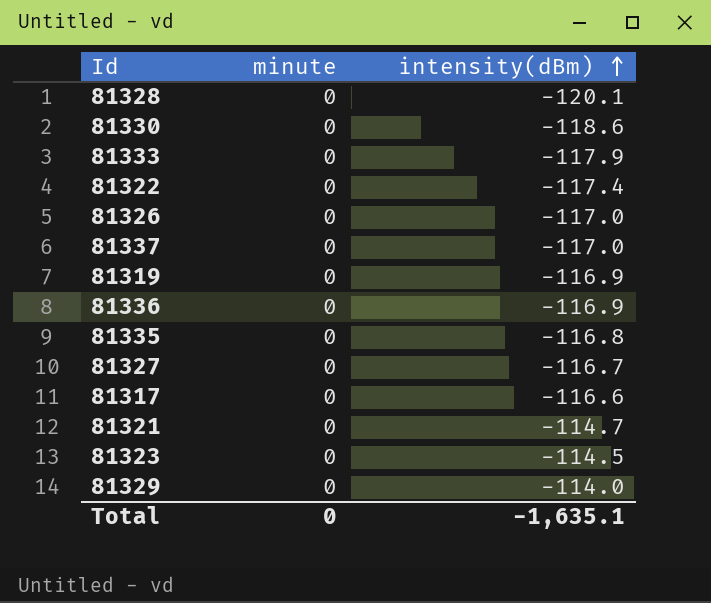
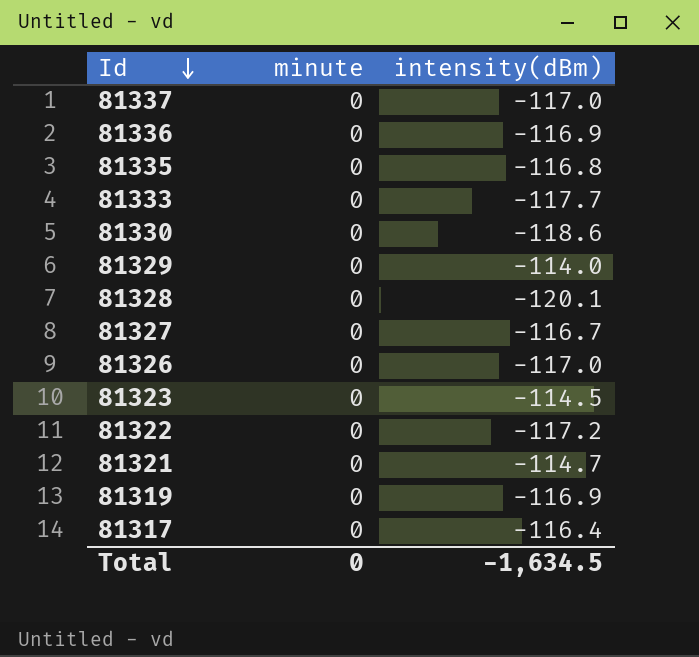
row order: intensity(dBm) ascending -> Id descending
81333 | intensity(dBm): -117.9 -> -117.7
81322 | intensity(dBm): -117.4 -> -117.2
81317 | intensity(dBm): -116.6 -> -116.4
Total | intensity(dBm): -1,635.1 -> -1,634.5

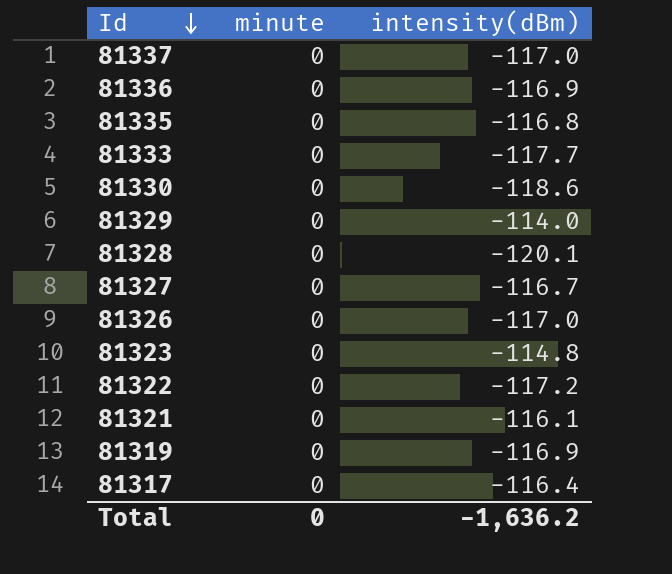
81323 | intensity(dBm): -114.5 -> -114.8
81321 | intensity(dBm): -114.7 -> -116.1
Total | intensity(dBm): -1,634.5 -> -1,636.2

